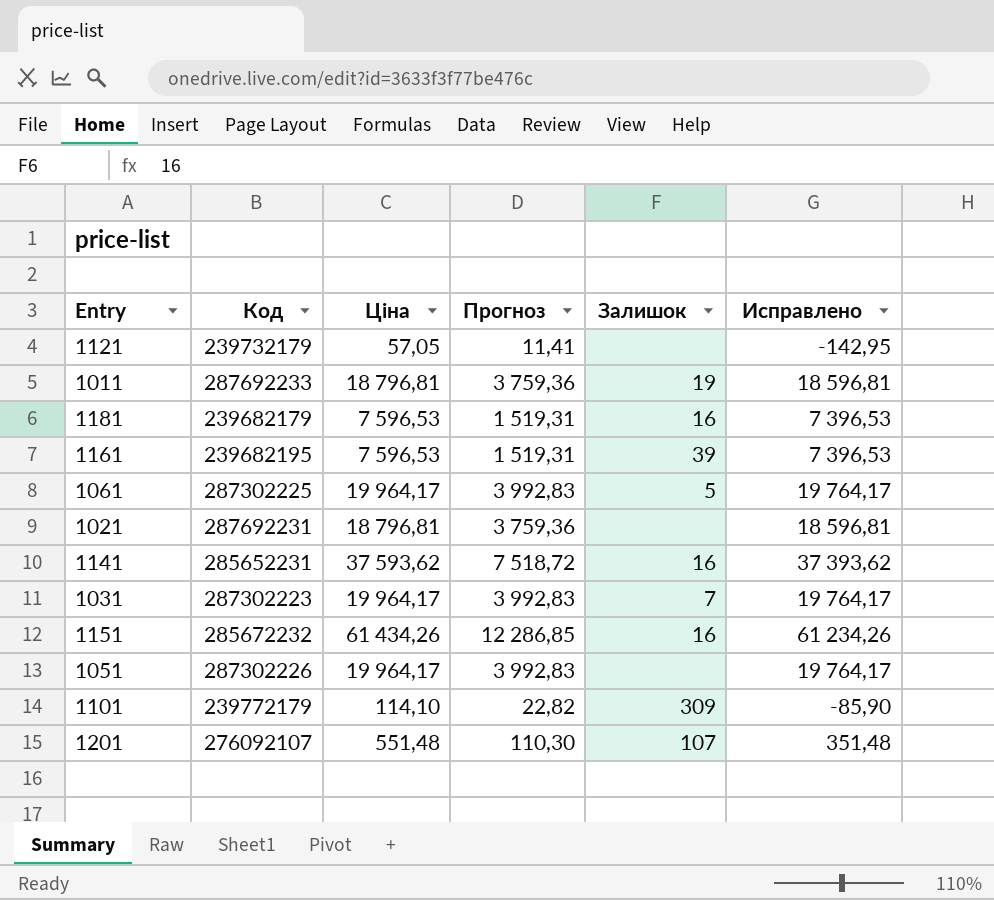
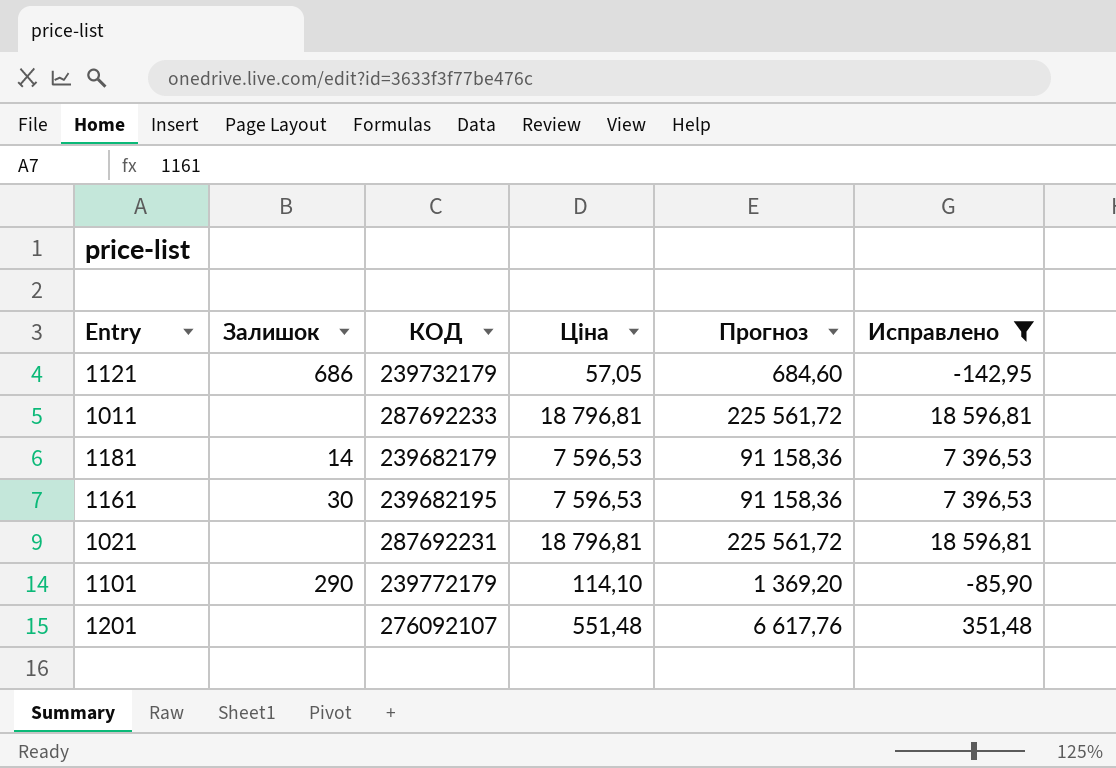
filter: none -> Исправлено <= 18 596,81
column Залишок | position: 5 -> 2
column name: Код -> КОД
column Прогноз | formula: [Ціна] * 0,2 -> [Ціна] * 12
1121 | Залишок: none -> 686
1011 | Залишок: 19 -> none
1181 | Залишок: 16 -> 14
1161 | Залишок: 39 -> 30
1101 | Залишок: 309 -> 290
1201 | Залишок: 107 -> none

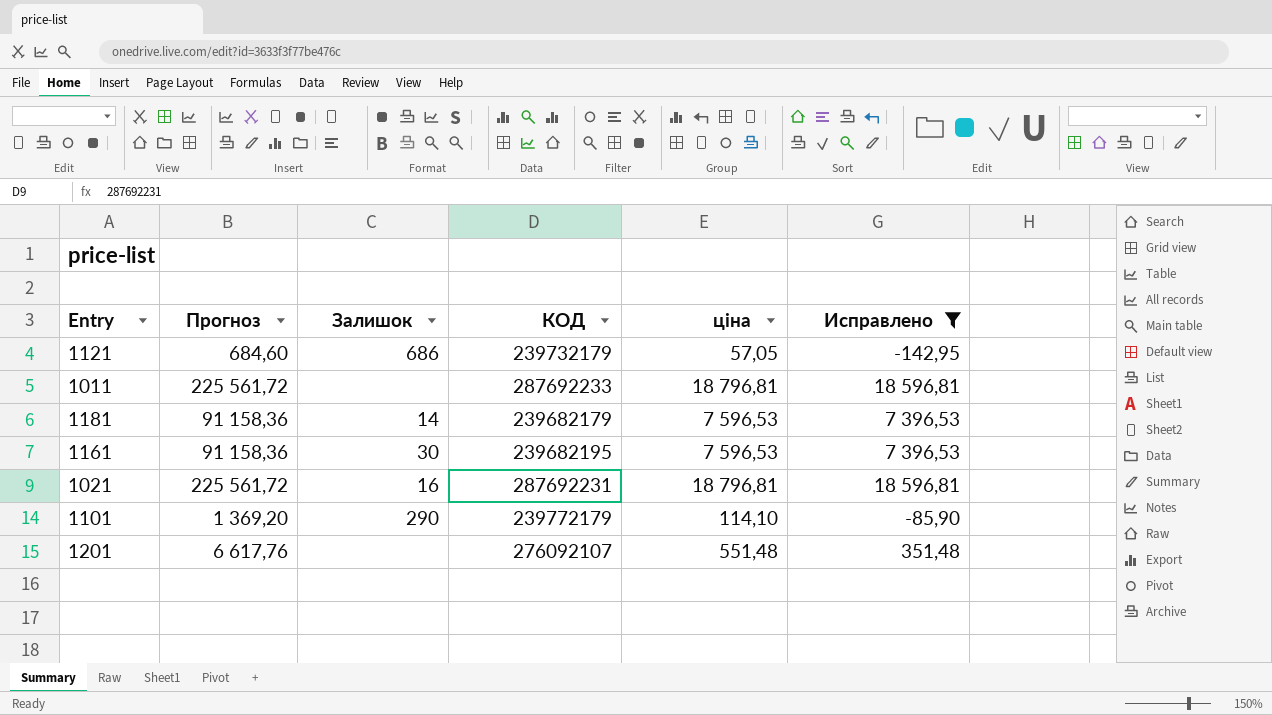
column Прогноз | position: 5 -> 2
column name: Ціна -> ціна
1021 | Залишок: none -> 16

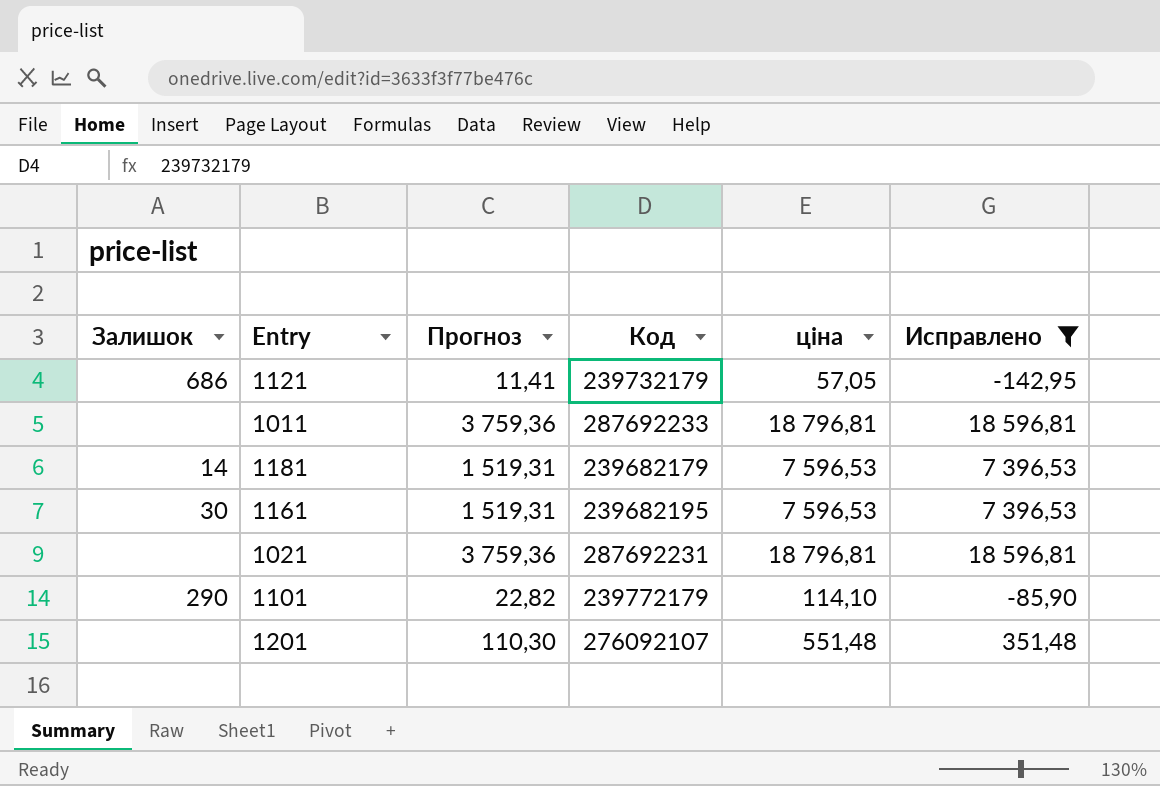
column Залишок | position: 3 -> 1
column Прогноз | formula: [ціна] * 12 -> [ціна] * 0,2
column name: КОД -> Код
1021 | Залишок: 16 -> none

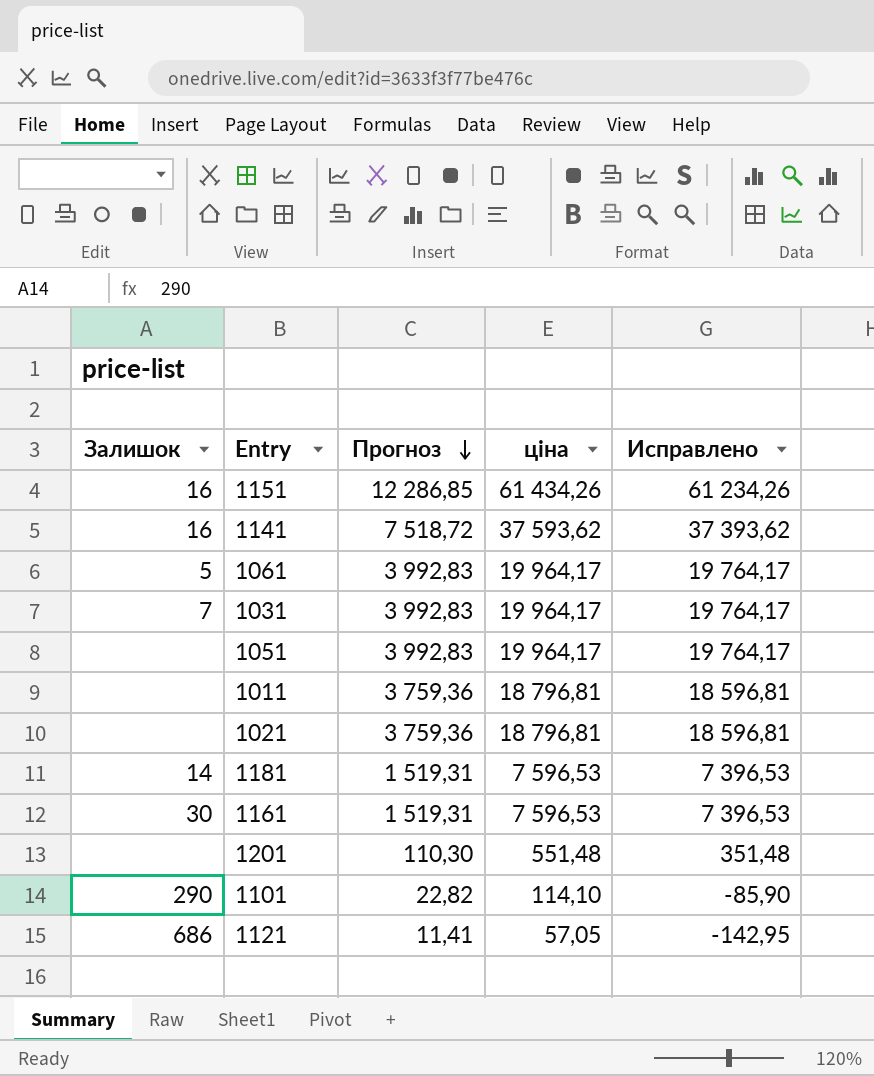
filter: Исправлено <= 18 596,81 -> none
row order: none -> Прогноз descending
column Код | position: 4 -> none

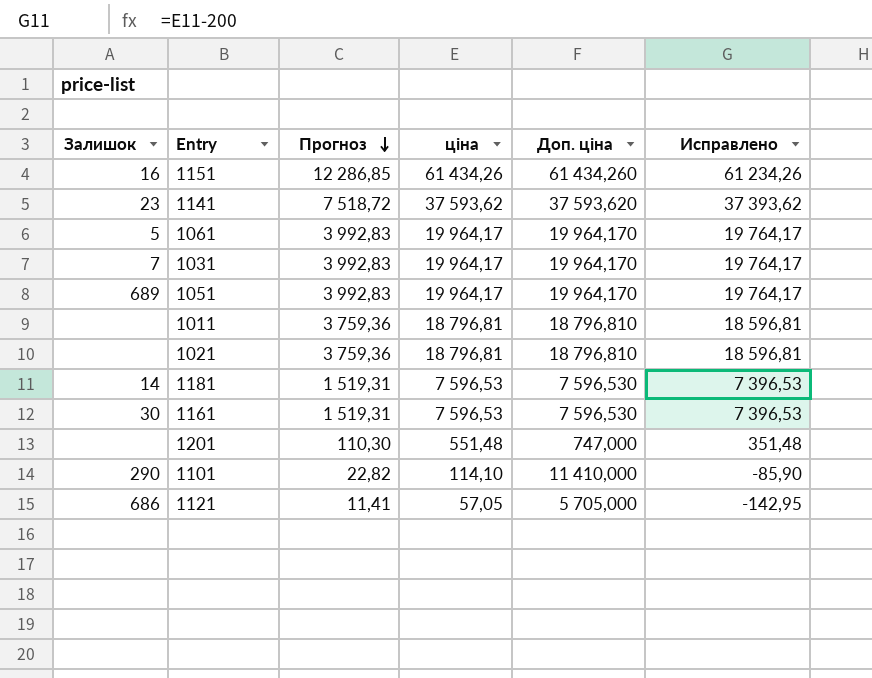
column Доп. ціна | position: none -> 5
1141 | Залишок: 16 -> 23
1051 | Залишок: none -> 689

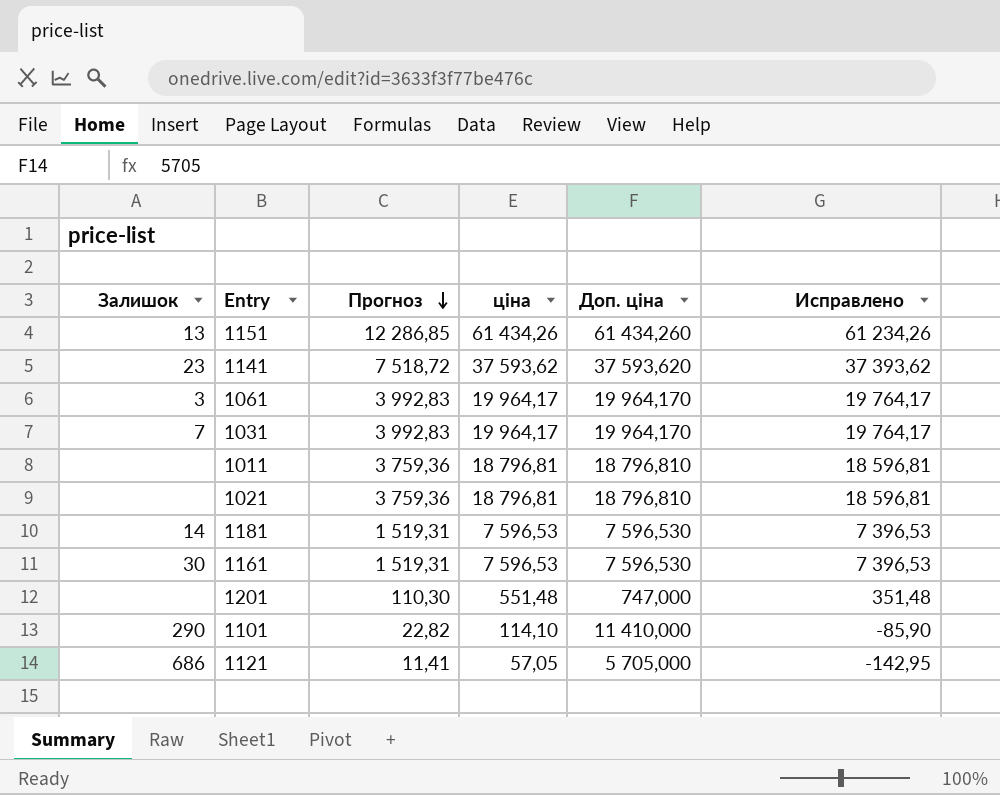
row 1051: 689 | 3 992,83 | 19 964,17 | 19 964,170 | 19 764,17 -> none
1151 | Залишок: 16 -> 13
1061 | Залишок: 5 -> 3

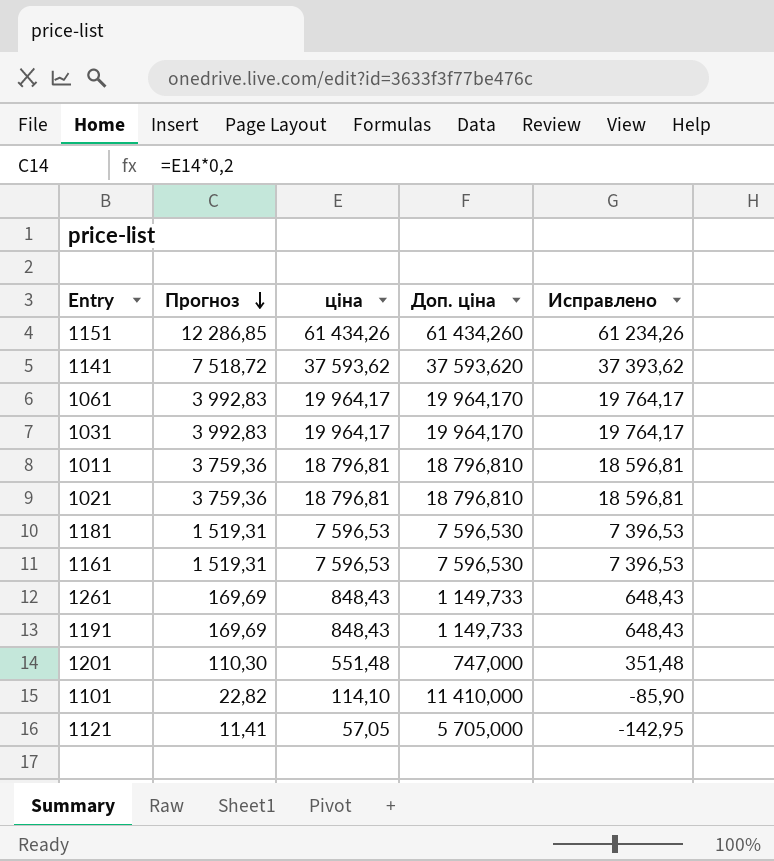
column Залишок | position: 1 -> none
row 1261: none -> 169,69 | 848,43 | 1 149,733 | 648,43
row 1191: none -> 169,69 | 848,43 | 1 149,733 | 648,43

